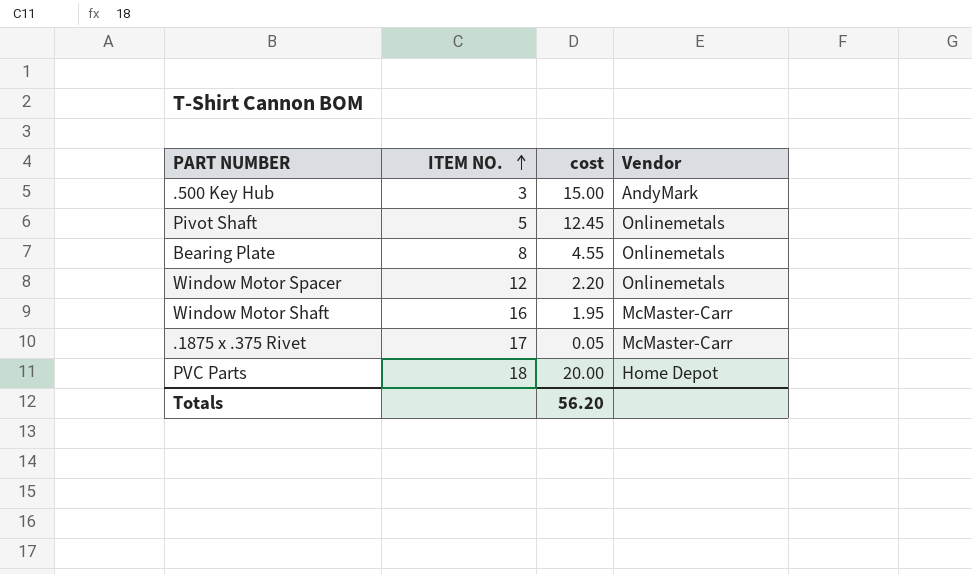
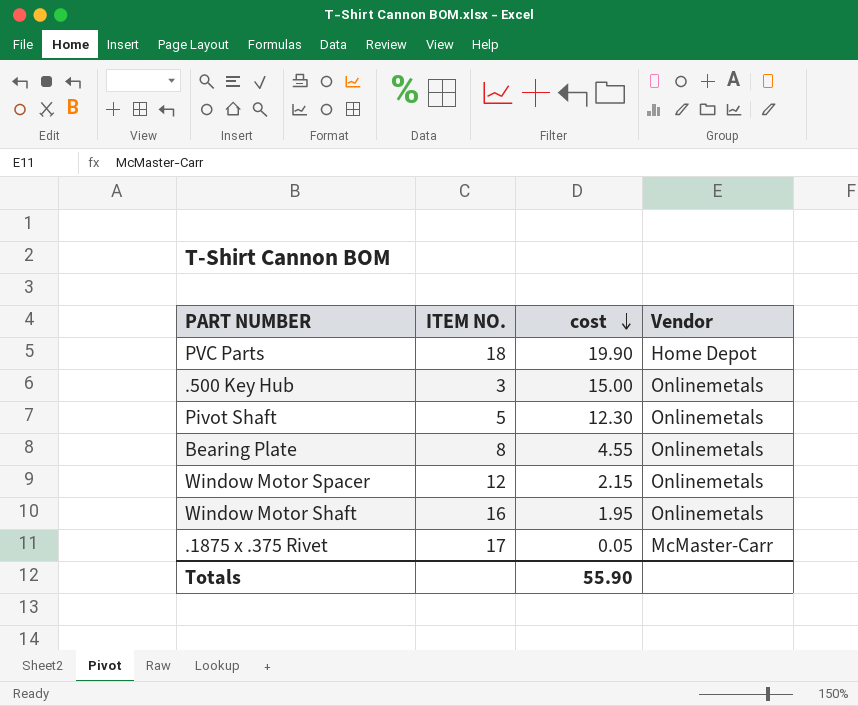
row order: ITEM NO. ascending -> cost descending
PVC Parts | cost: 20.00 -> 19.90
.500 Key Hub | Vendor: AndyMark -> Onlinemetals
Pivot Shaft | cost: 12.45 -> 12.30
Window Motor Spacer | cost: 2.20 -> 2.15
Window Motor Shaft | Vendor: McMaster-Carr -> Onlinemetals
Totals | cost: 56.20 -> 55.90

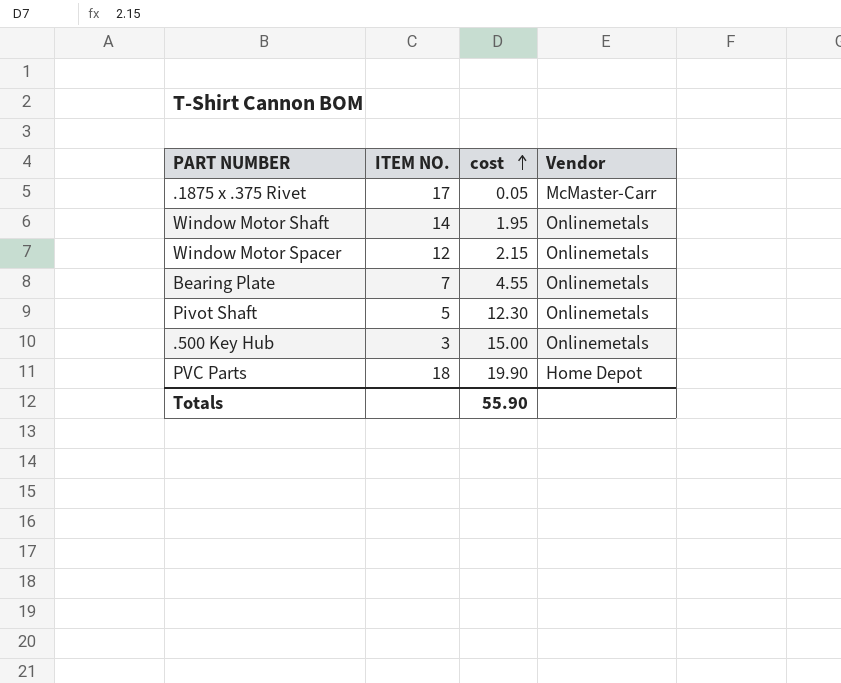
row order: cost descending -> cost ascending
Window Motor Shaft | ITEM NO.: 16 -> 14
Bearing Plate | ITEM NO.: 8 -> 7

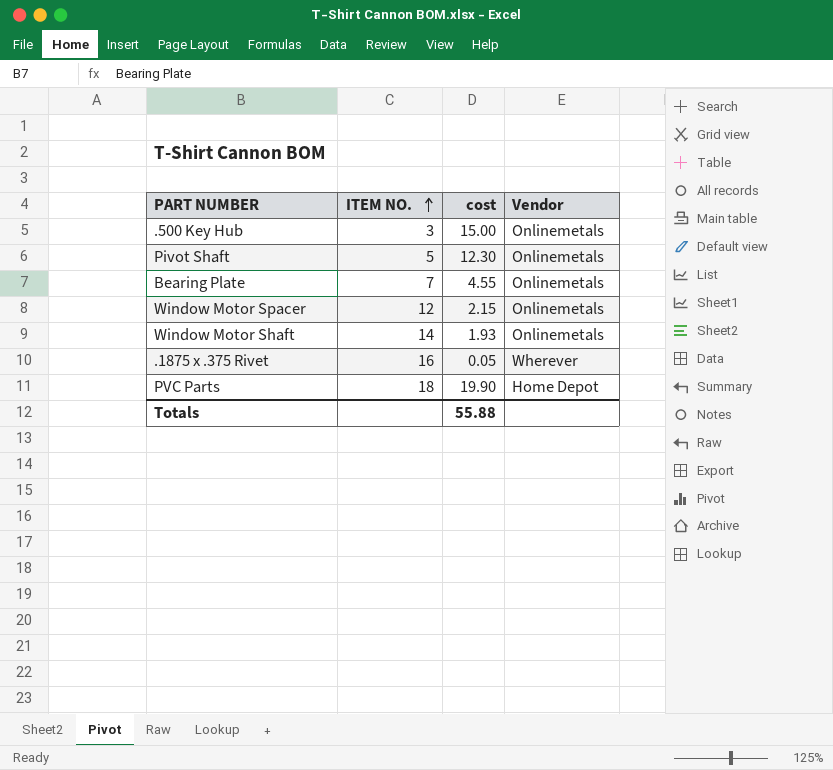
row order: cost ascending -> ITEM NO. ascending
Window Motor Shaft | cost: 1.95 -> 1.93
.1875 x .375 Rivet | ITEM NO.: 17 -> 16
.1875 x .375 Rivet | Vendor: McMaster-Carr -> Wherever
Totals | cost: 55.90 -> 55.88

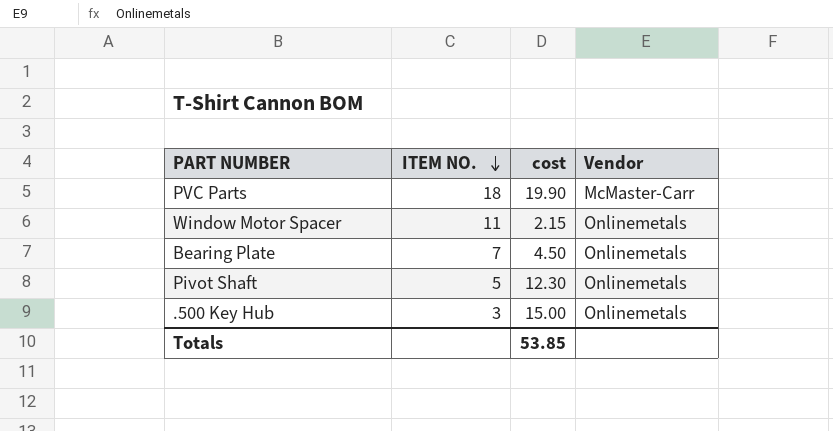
row order: ITEM NO. ascending -> ITEM NO. descending
row Window Motor Shaft: 14 | 1.93 | Onlinemetals -> none
row .1875 x .375 Rivet: 16 | 0.05 | Wherever -> none
PVC Parts | Vendor: Home Depot -> McMaster-Carr
Window Motor Spacer | ITEM NO.: 12 -> 11
Bearing Plate | cost: 4.55 -> 4.50
Totals | cost: 55.88 -> 53.85

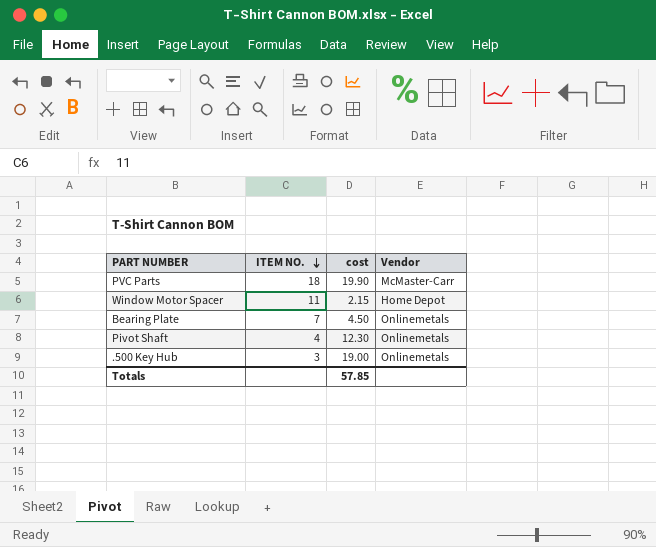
Window Motor Spacer | Vendor: Onlinemetals -> Home Depot
Pivot Shaft | ITEM NO.: 5 -> 4
.500 Key Hub | cost: 15.00 -> 19.00
Totals | cost: 53.85 -> 57.85

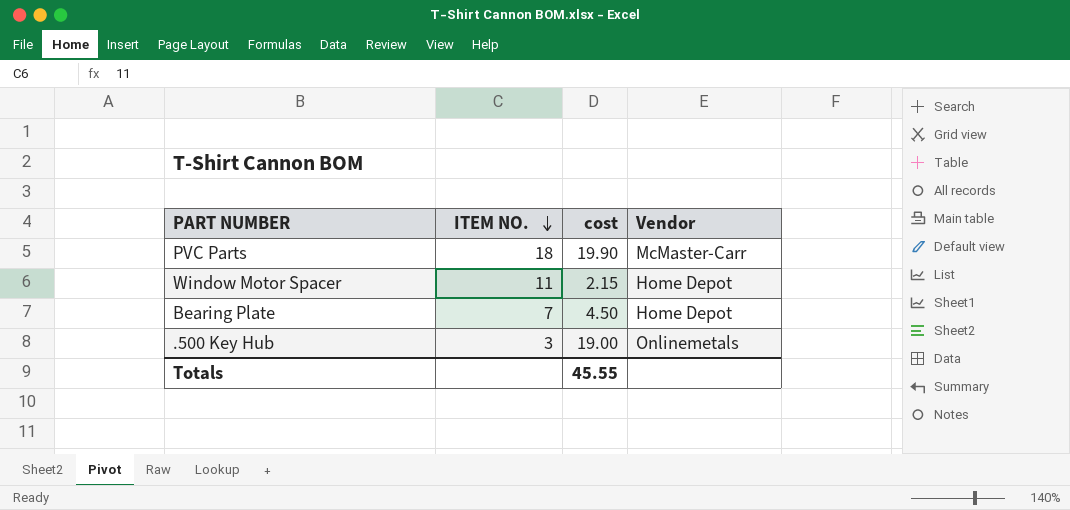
row Pivot Shaft: 4 | 12.30 | Onlinemetals -> none
Bearing Plate | Vendor: Onlinemetals -> Home Depot
Totals | cost: 57.85 -> 45.55

